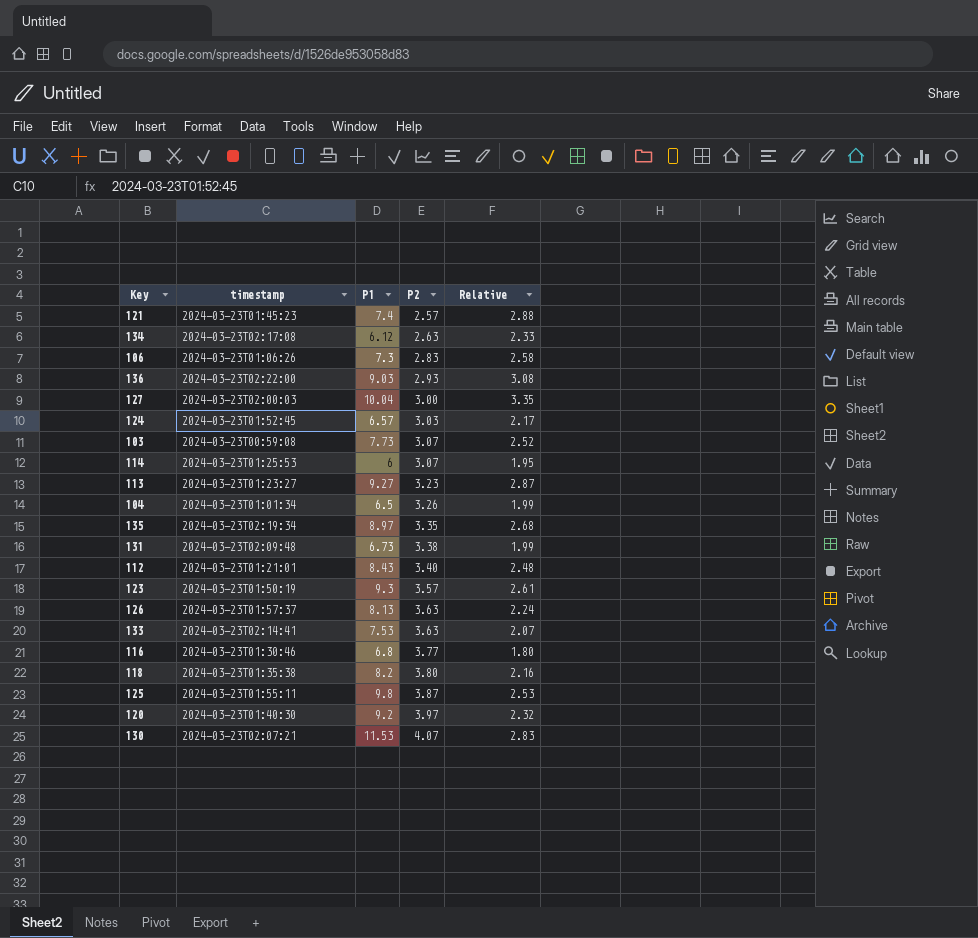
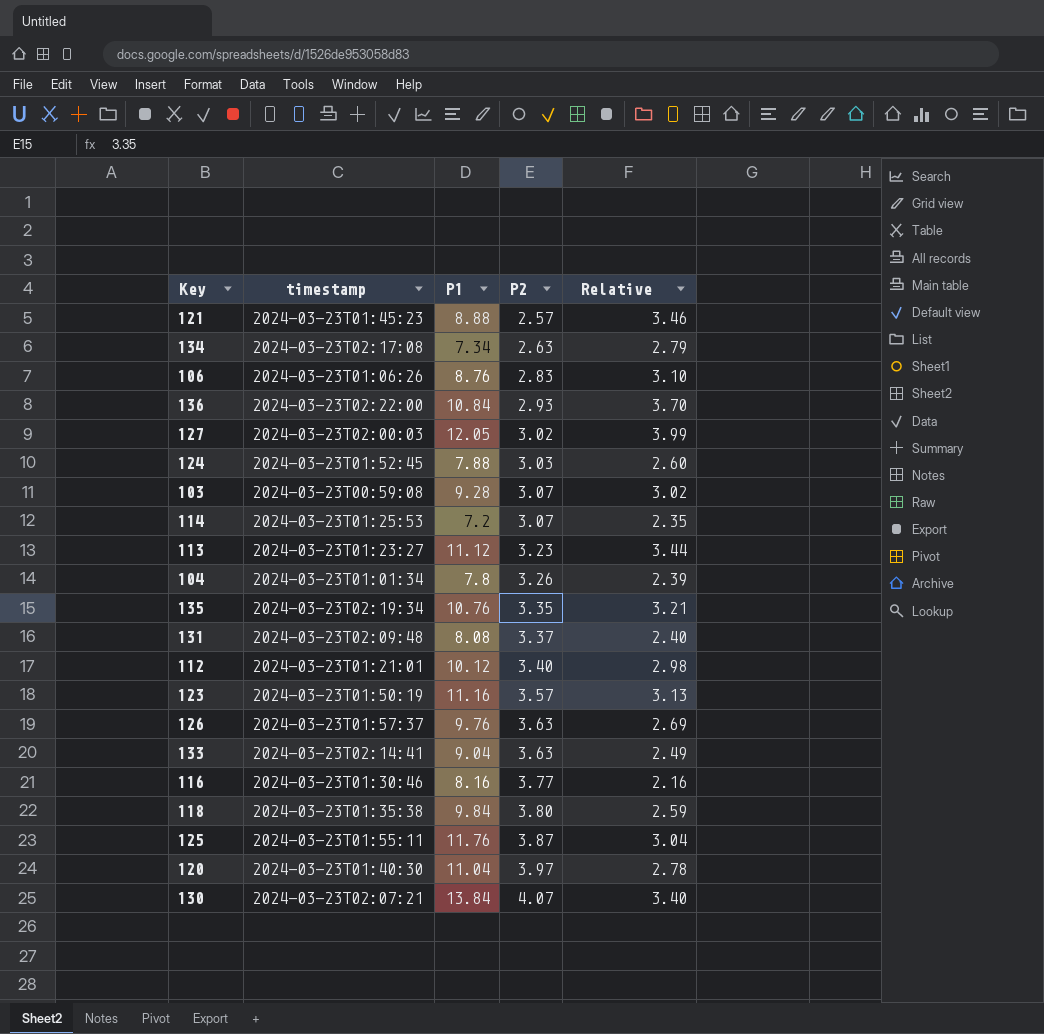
121 | P1: 7.4 -> 8.88
121 | Relative: 2.88 -> 3.46
134 | P1: 6.12 -> 7.34
134 | Relative: 2.33 -> 2.79
106 | P1: 7.3 -> 8.76
106 | Relative: 2.58 -> 3.10
136 | P1: 9.03 -> 10.84
136 | Relative: 3.08 -> 3.70
127 | P1: 10.04 -> 12.05
127 | P2: 3.00 -> 3.02
127 | Relative: 3.35 -> 3.99
124 | P1: 6.57 -> 7.88
124 | Relative: 2.17 -> 2.60
103 | P1: 7.73 -> 9.28
103 | Relative: 2.52 -> 3.02
114 | P1: 6 -> 7.2
114 | Relative: 1.95 -> 2.35
113 | P1: 9.27 -> 11.12
113 | Relative: 2.87 -> 3.44
104 | P1: 6.5 -> 7.8
104 | Relative: 1.99 -> 2.39
135 | P1: 8.97 -> 10.76
135 | Relative: 2.68 -> 3.21
131 | P1: 6.73 -> 8.08
131 | P2: 3.38 -> 3.37
131 | Relative: 1.99 -> 2.40
112 | P1: 8.43 -> 10.12
112 | Relative: 2.48 -> 2.98
123 | P1: 9.3 -> 11.16
123 | Relative: 2.61 -> 3.13
126 | P1: 8.13 -> 9.76
126 | Relative: 2.24 -> 2.69
133 | P1: 7.53 -> 9.04
133 | Relative: 2.07 -> 2.49
116 | P1: 6.8 -> 8.16
116 | Relative: 1.80 -> 2.16
118 | P1: 8.2 -> 9.84
118 | Relative: 2.16 -> 2.59
125 | P1: 9.8 -> 11.76
125 | Relative: 2.53 -> 3.04
120 | P1: 9.2 -> 11.04
120 | Relative: 2.32 -> 2.78
130 | P1: 11.53 -> 13.84
130 | Relative: 2.83 -> 3.40

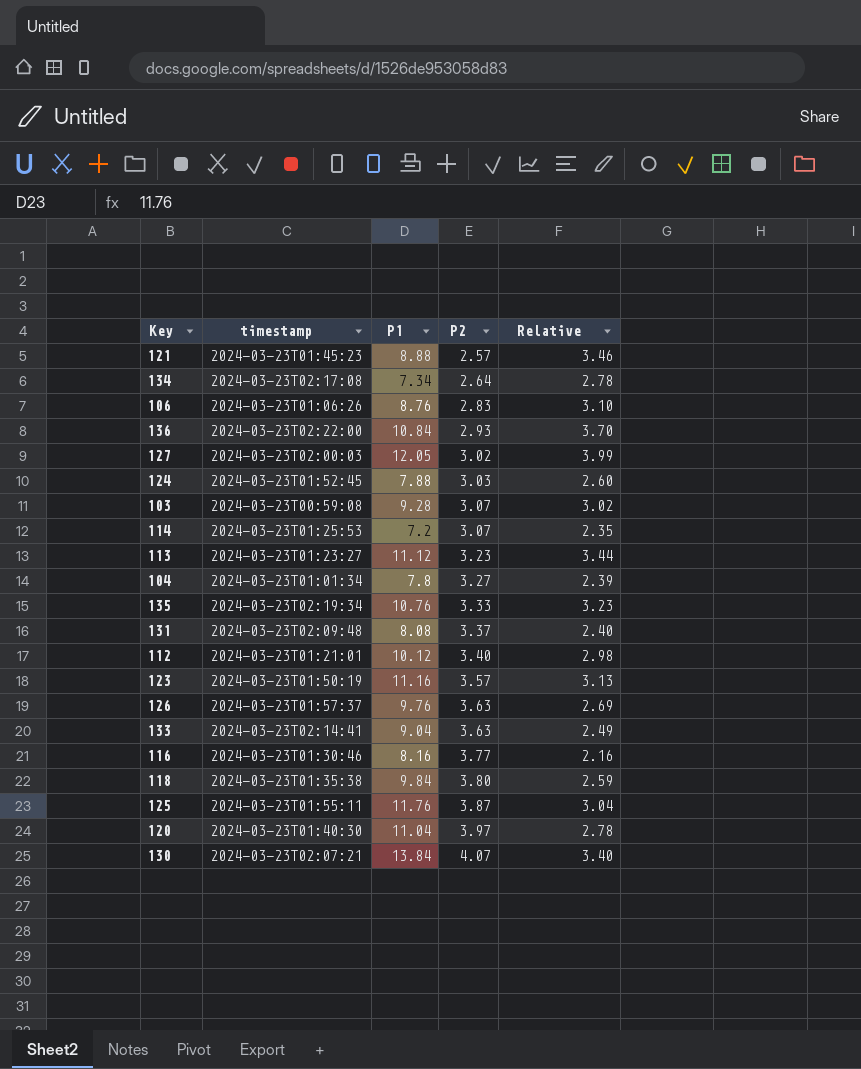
134 | P2: 2.63 -> 2.64
134 | Relative: 2.79 -> 2.78
104 | P2: 3.26 -> 3.27
135 | P2: 3.35 -> 3.33
135 | Relative: 3.21 -> 3.23

